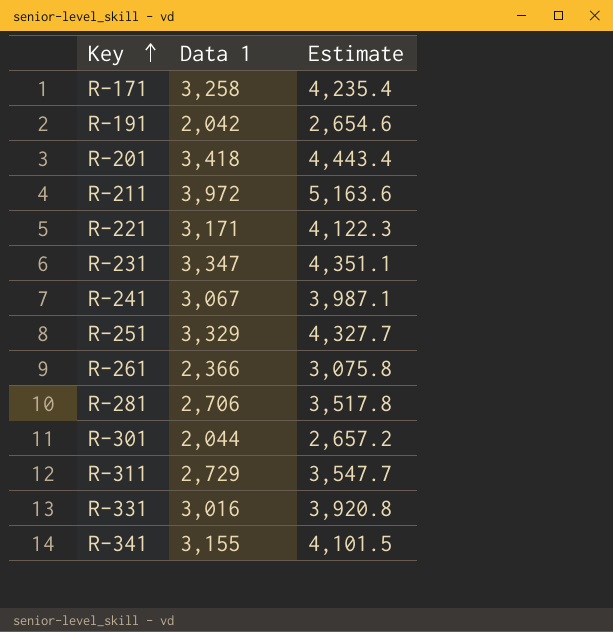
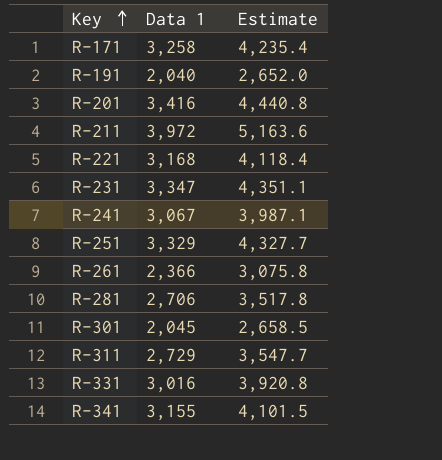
R-191 | Data 1: 2,042 -> 2,040
R-191 | Estimate: 2,654.6 -> 2,652.0
R-201 | Data 1: 3,418 -> 3,416
R-201 | Estimate: 4,443.4 -> 4,440.8
R-221 | Data 1: 3,171 -> 3,168
R-221 | Estimate: 4,122.3 -> 4,118.4
R-301 | Data 1: 2,044 -> 2,045
R-301 | Estimate: 2,657.2 -> 2,658.5

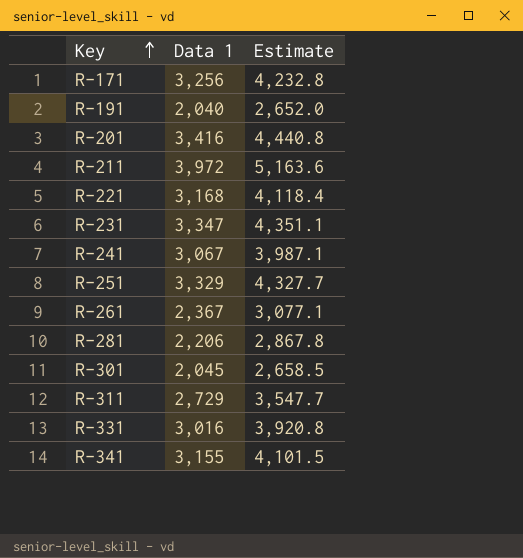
R-171 | Data 1: 3,258 -> 3,256
R-171 | Estimate: 4,235.4 -> 4,232.8
R-261 | Data 1: 2,366 -> 2,367
R-261 | Estimate: 3,075.8 -> 3,077.1
R-281 | Data 1: 2,706 -> 2,206
R-281 | Estimate: 3,517.8 -> 2,867.8

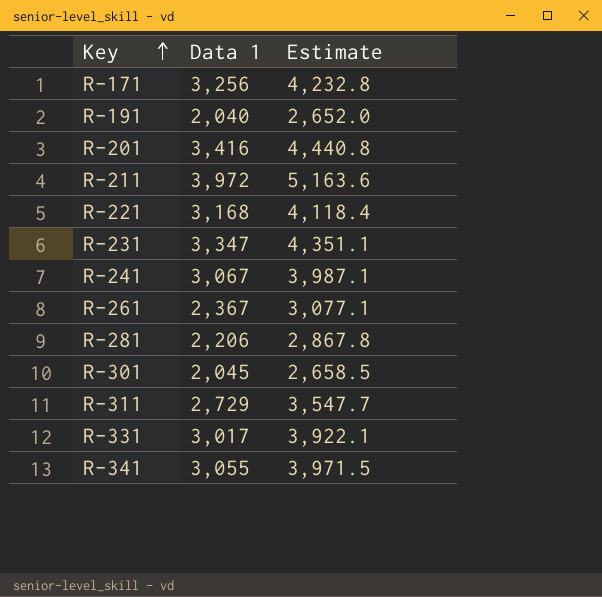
row R-251: 3,329 | 4,327.7 -> none
R-331 | Data 1: 3,016 -> 3,017
R-331 | Estimate: 3,920.8 -> 3,922.1
R-341 | Data 1: 3,155 -> 3,055
R-341 | Estimate: 4,101.5 -> 3,971.5

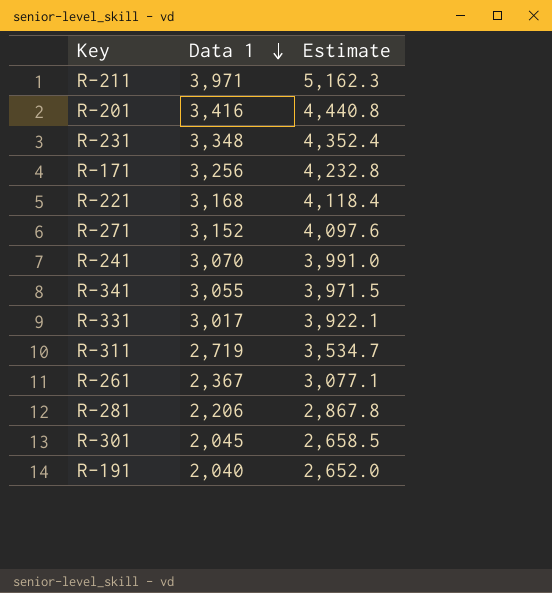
row order: Key ascending -> Data 1 descending
R-211 | Data 1: 3,972 -> 3,971
R-211 | Estimate: 5,163.6 -> 5,162.3
R-231 | Data 1: 3,347 -> 3,348
R-231 | Estimate: 4,351.1 -> 4,352.4
row R-271: none -> 3,152 | 4,097.6
R-241 | Data 1: 3,067 -> 3,070
R-241 | Estimate: 3,987.1 -> 3,991.0
R-311 | Data 1: 2,729 -> 2,719
R-311 | Estimate: 3,547.7 -> 3,534.7

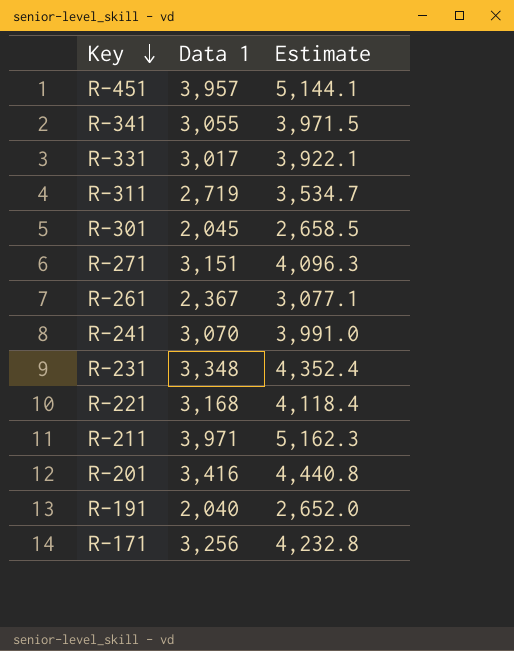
row order: Data 1 descending -> Key descending
row R-281: 2,206 | 2,867.8 -> none
row R-451: none -> 3,957 | 5,144.1
R-271 | Data 1: 3,152 -> 3,151
R-271 | Estimate: 4,097.6 -> 4,096.3

